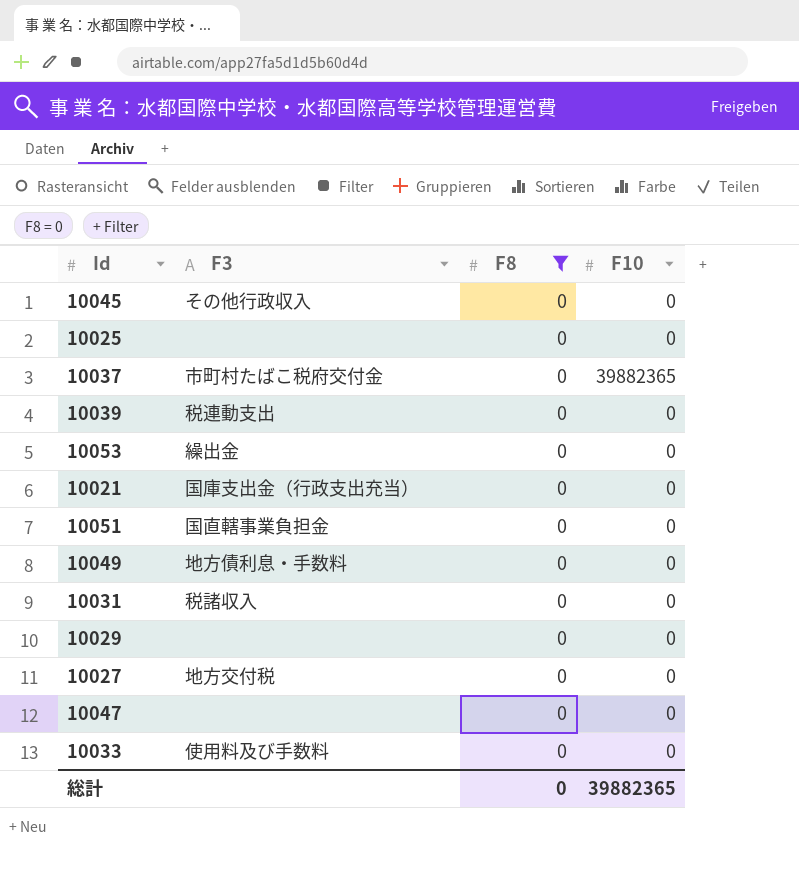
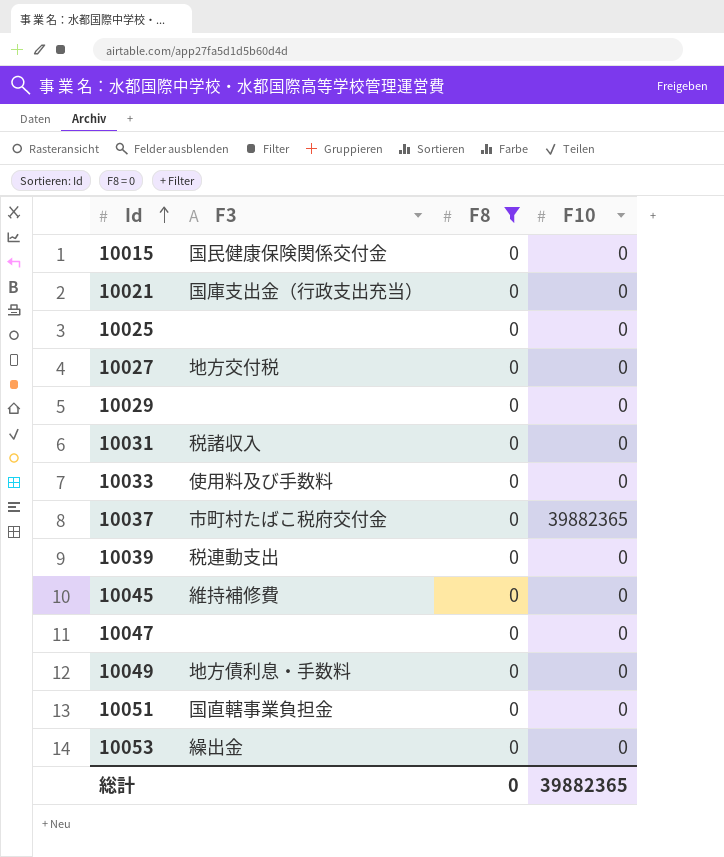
row order: none -> Id ascending
row 10015: none -> 国民健康保険関係交付金 | 0 | 0
10045 | F3: その他行政収入 -> 維持補修費

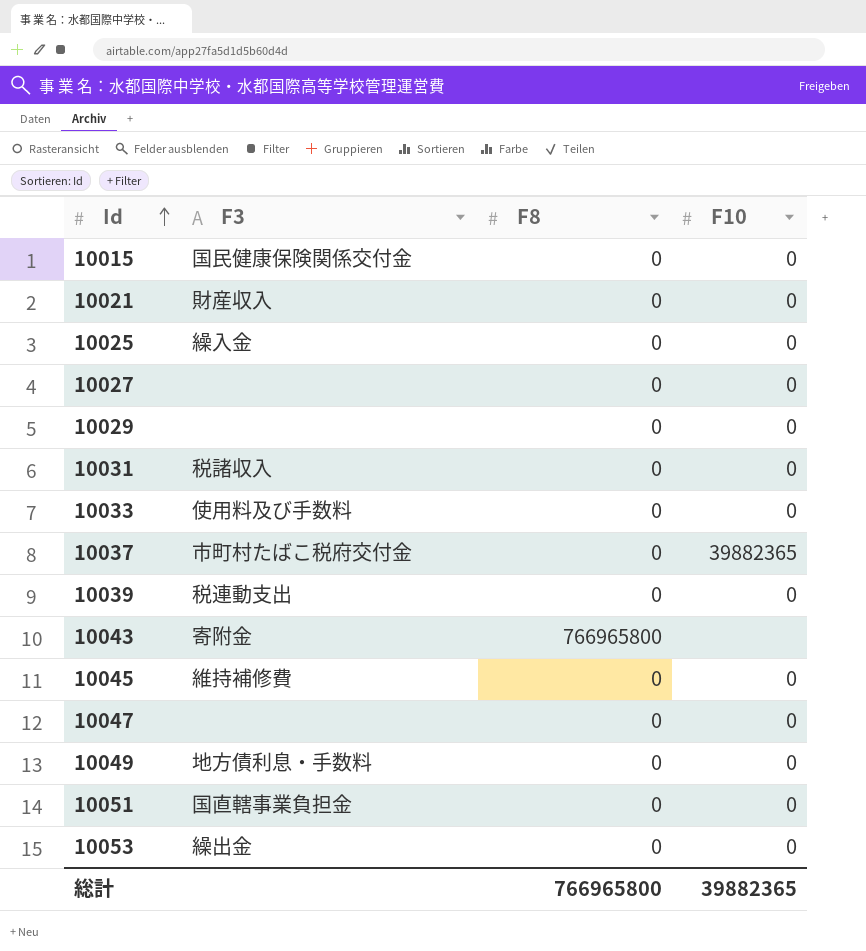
filter: F8 = 0 -> none
10021 | F3: 国庫支出金（行政支出充当） -> 財産収入
10025 | F3: none -> 繰入金
10027 | F3: 地方交付税 -> none
総計 | F8: 0 -> 766965800

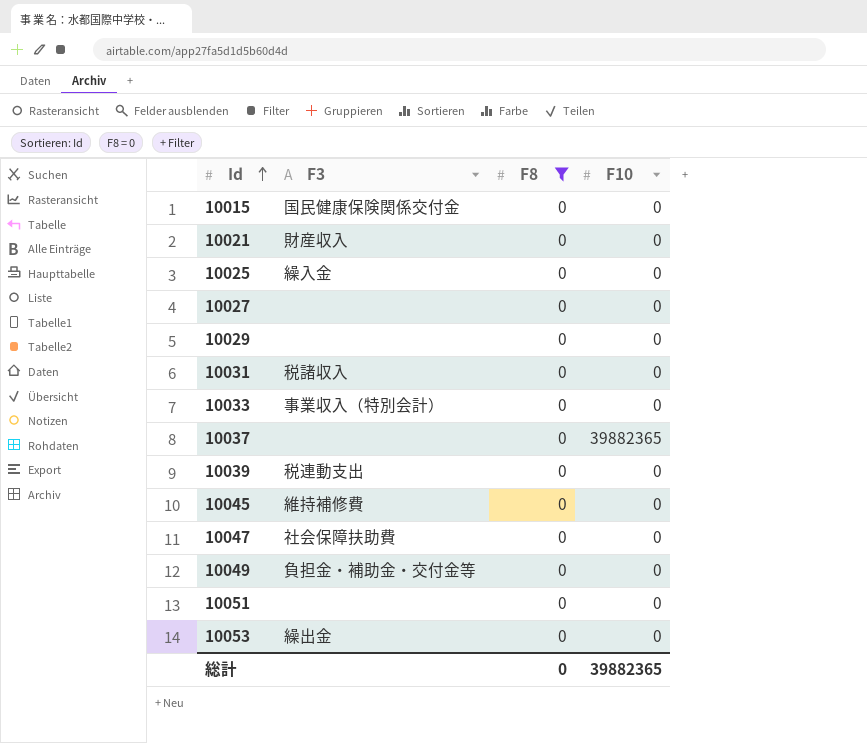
filter: none -> F8 = 0
10033 | F3: 使用料及び手数料 -> 事業収入（特別会計）
10037 | F3: 市町村たばこ税府交付金 -> none
10047 | F3: none -> 社会保障扶助費
10049 | F3: 地方債利息・手数料 -> 負担金・補助金・交付金等
10051 | F3: 国直轄事業負担金 -> none
総計 | F8: 766965800 -> 0

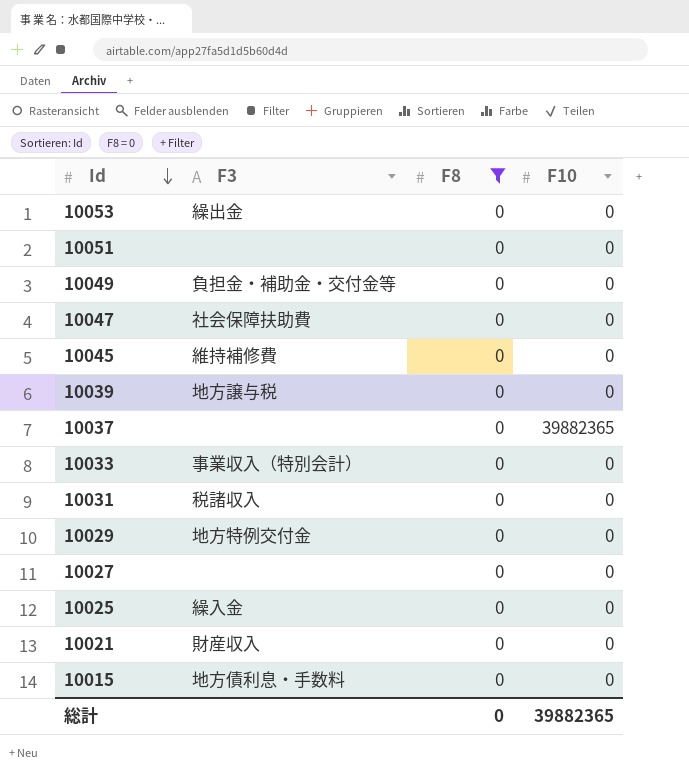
row order: Id ascending -> Id descending
10039 | F3: 税連動支出 -> 地方譲与税
10029 | F3: none -> 地方特例交付金
10015 | F3: 国民健康保険関係交付金 -> 地方債利息・手数料

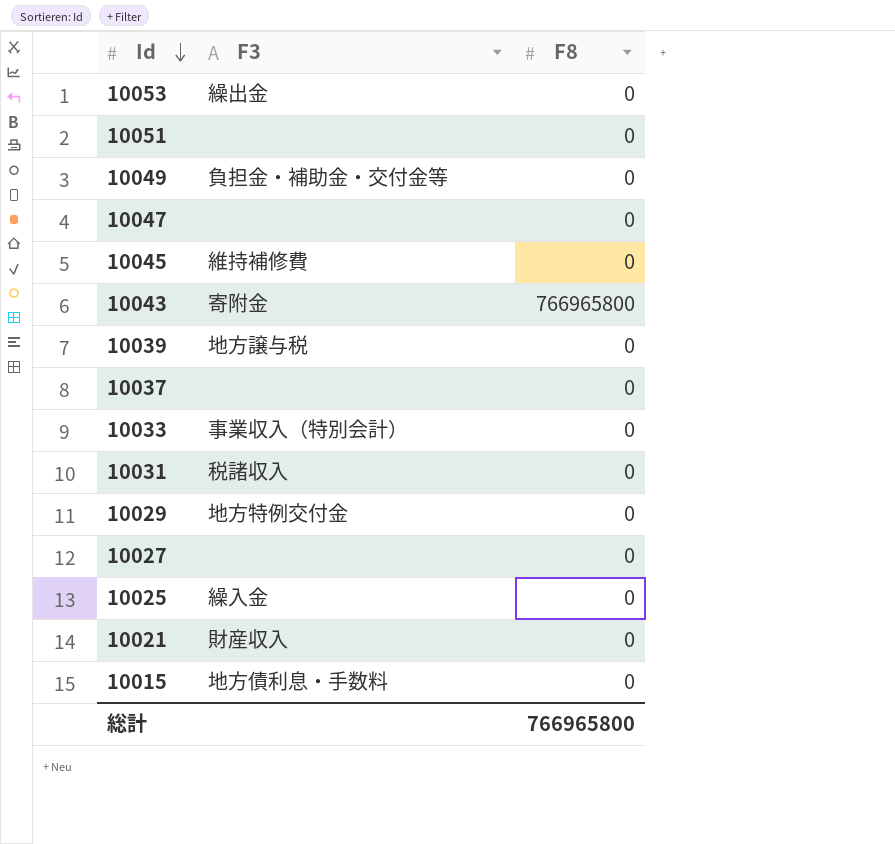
filter: F8 = 0 -> none
column F10 | position: 4 -> none
10047 | F3: 社会保障扶助費 -> none
総計 | F8: 0 -> 766965800

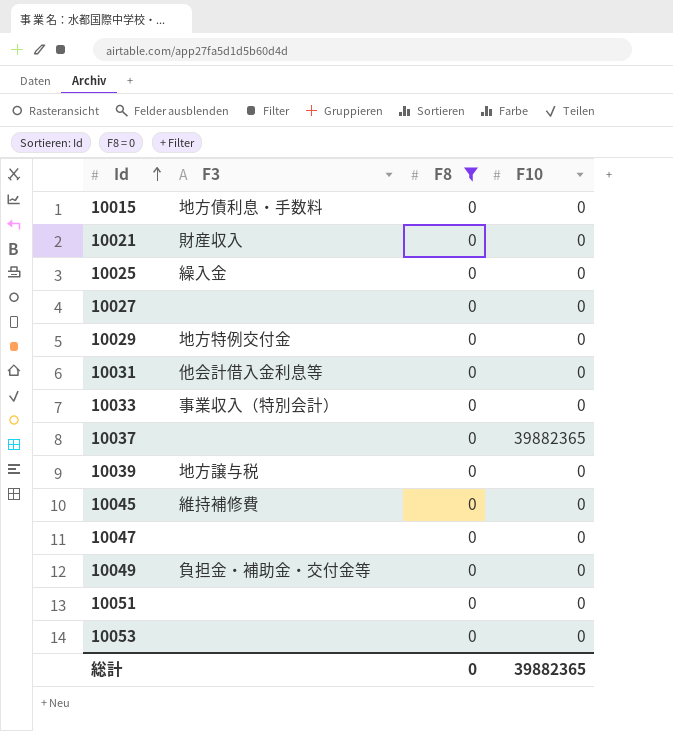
filter: none -> F8 = 0
row order: Id descending -> Id ascending
column F10 | position: none -> 4
10031 | F3: 税諸収入 -> 他会計借入金利息等
10053 | F3: 繰出金 -> none
総計 | F8: 766965800 -> 0

